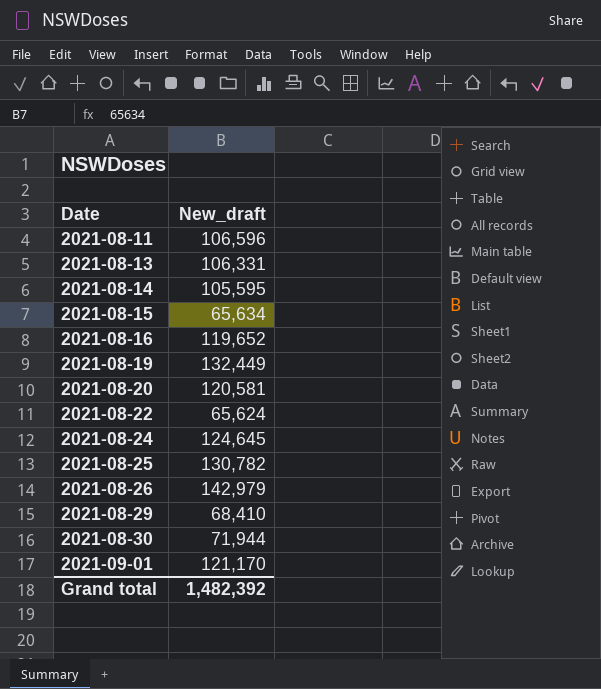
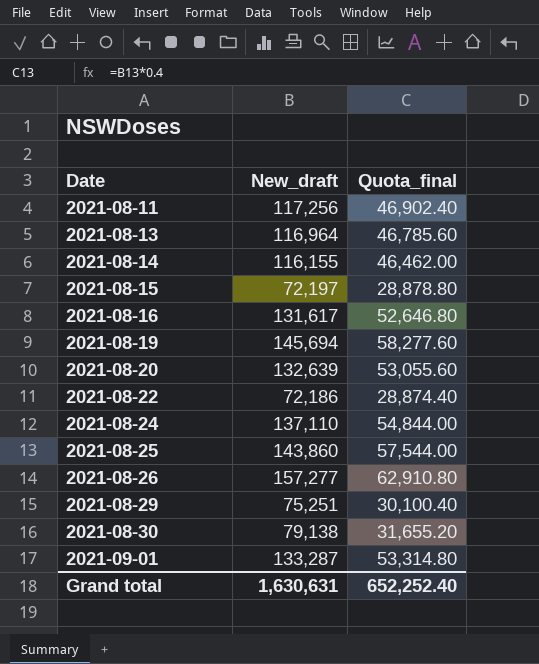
column Quota_final | formula: none -> [New_draft] * 0.4
2021-08-11 | New_draft: 106,596 -> 117,256
2021-08-13 | New_draft: 106,331 -> 116,964
2021-08-14 | New_draft: 105,595 -> 116,155
2021-08-15 | New_draft: 65,634 -> 72,197
2021-08-16 | New_draft: 119,652 -> 131,617
2021-08-19 | New_draft: 132,449 -> 145,694
2021-08-20 | New_draft: 120,581 -> 132,639
2021-08-22 | New_draft: 65,624 -> 72,186
2021-08-24 | New_draft: 124,645 -> 137,110
2021-08-25 | New_draft: 130,782 -> 143,860
2021-08-26 | New_draft: 142,979 -> 157,277
2021-08-29 | New_draft: 68,410 -> 75,251
2021-08-30 | New_draft: 71,944 -> 79,138
2021-09-01 | New_draft: 121,170 -> 133,287
Grand total | New_draft: 1,482,392 -> 1,630,631

